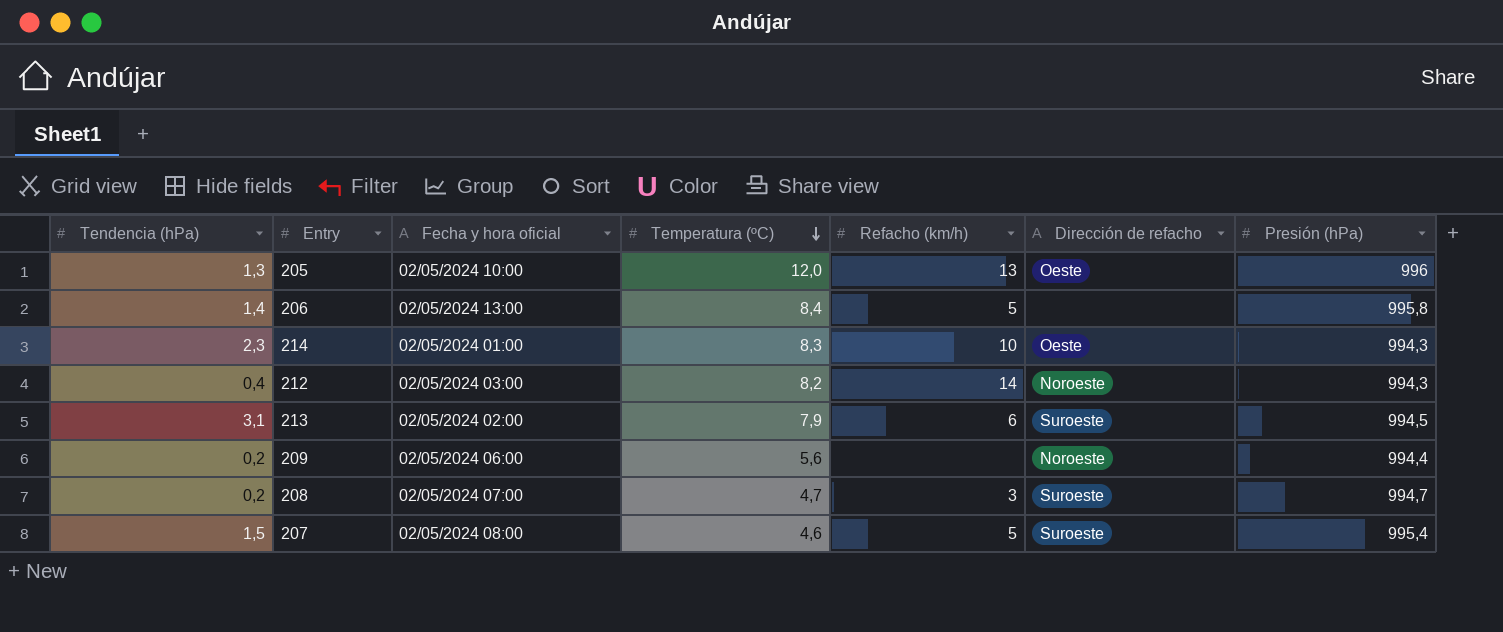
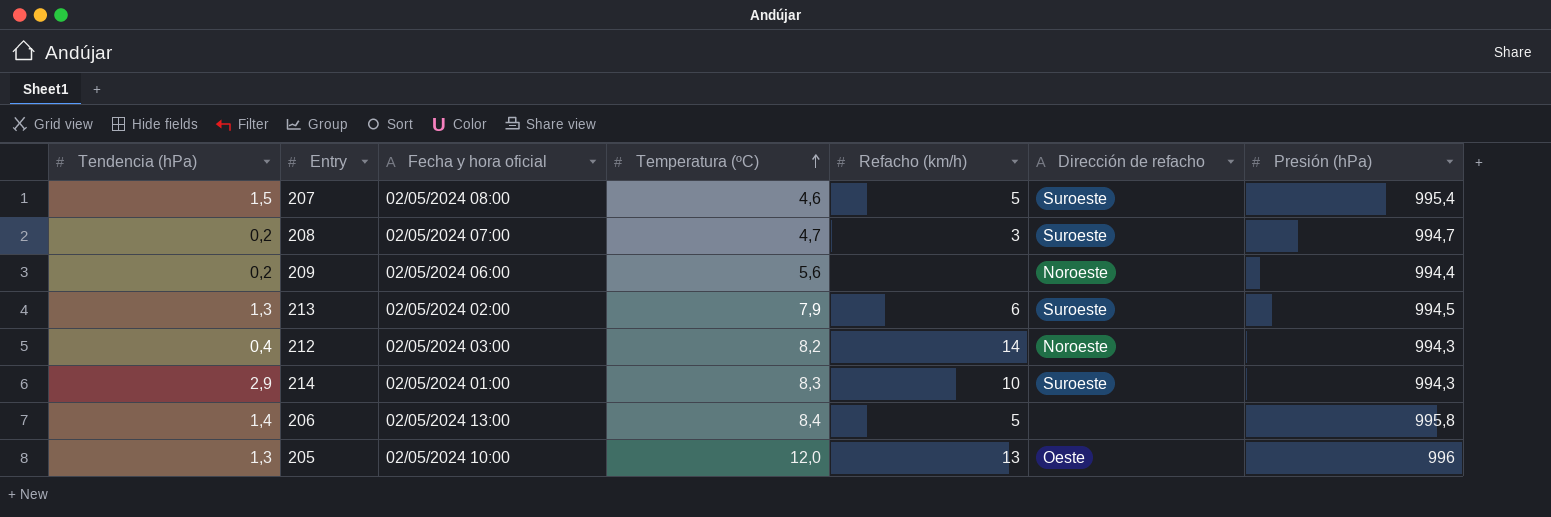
row order: Temperatura (ºC) descending -> Temperatura (ºC) ascending
213 | Tendencia (hPa): 3,1 -> 1,3
214 | Tendencia (hPa): 2,3 -> 2,9
214 | Dirección de refacho: Oeste -> Suroeste

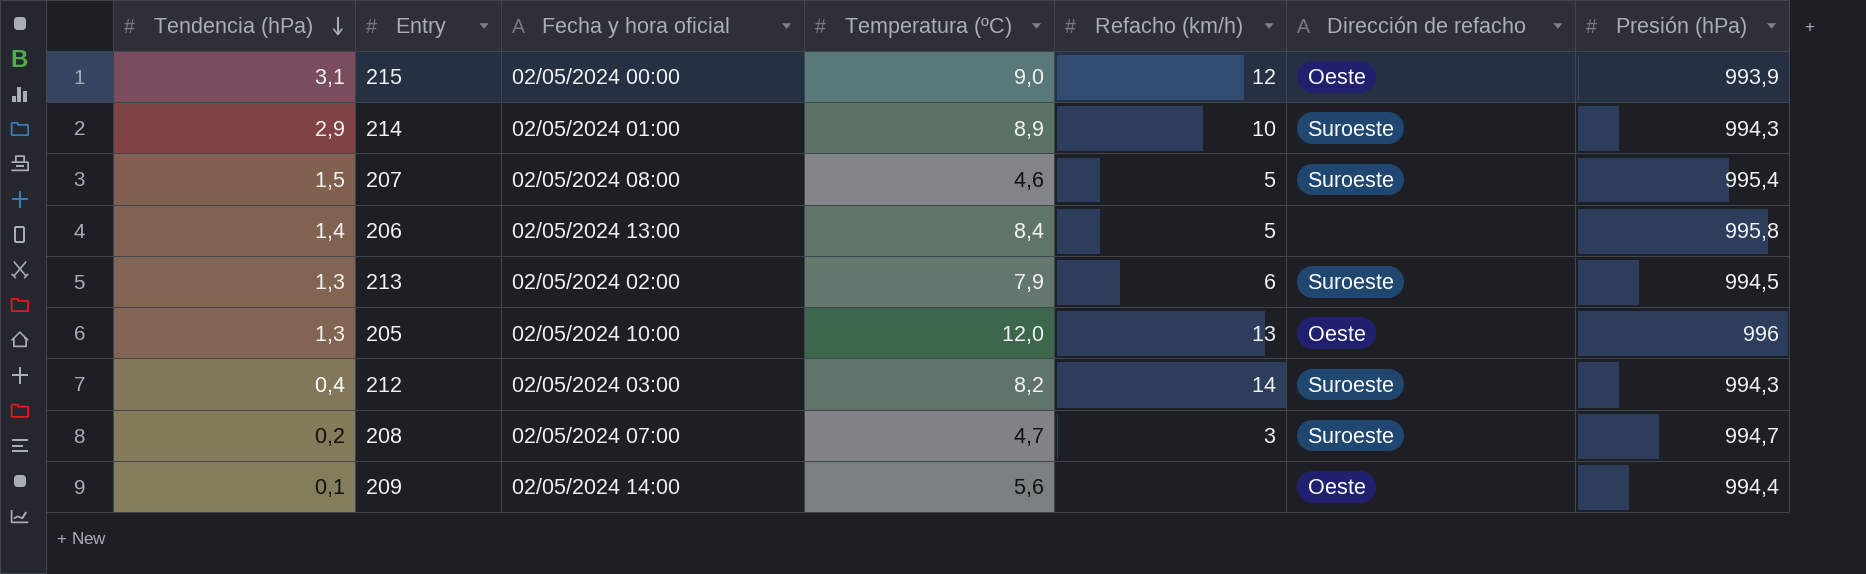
row order: Temperatura (ºC) ascending -> Tendencia (hPa) descending
row 215: none -> 3,1 | 02/05/2024 00:00 | 9,0 | 12 | Oeste | 993,9
214 | Temperatura (ºC): 8,3 -> 8,9
212 | Dirección de refacho: Noroeste -> Suroeste
209 | Tendencia (hPa): 0,2 -> 0,1
209 | Fecha y hora oficial: 02/05/2024 06:00 -> 02/05/2024 14:00
209 | Dirección de refacho: Noroeste -> Oeste

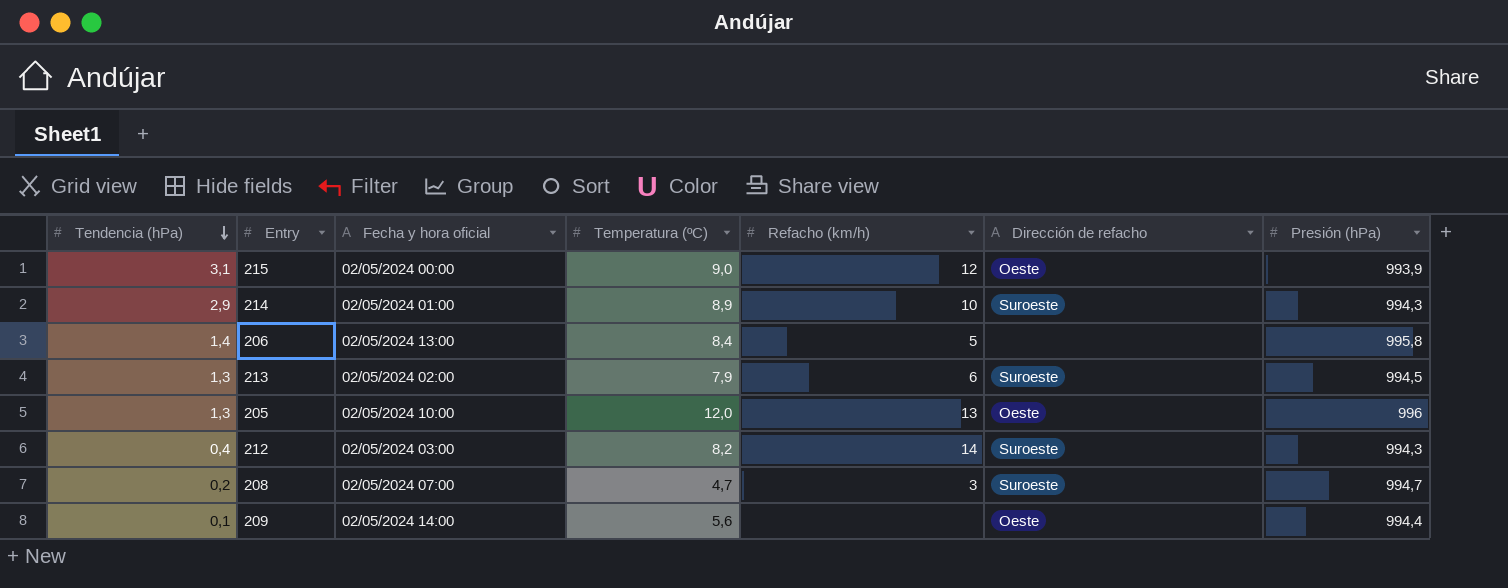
row 207: 1,5 | 02/05/2024 08:00 | 4,6 | 5 | Suroeste | 995,4 -> none

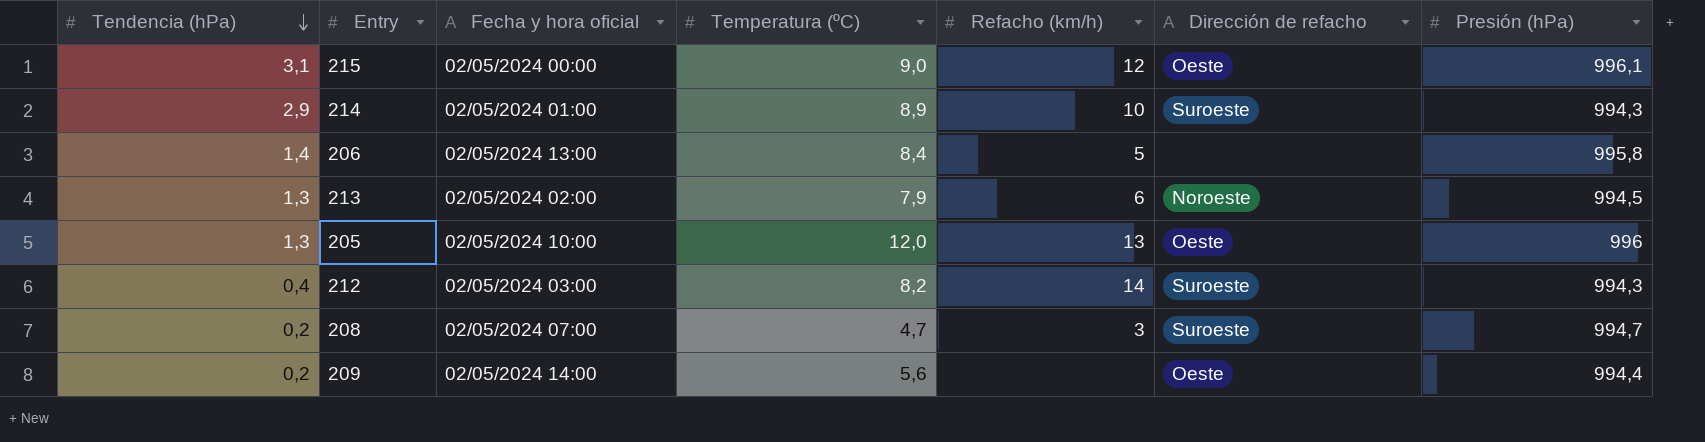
215 | Presión (hPa): 993,9 -> 996,1
213 | Dirección de refacho: Suroeste -> Noroeste
209 | Tendencia (hPa): 0,1 -> 0,2

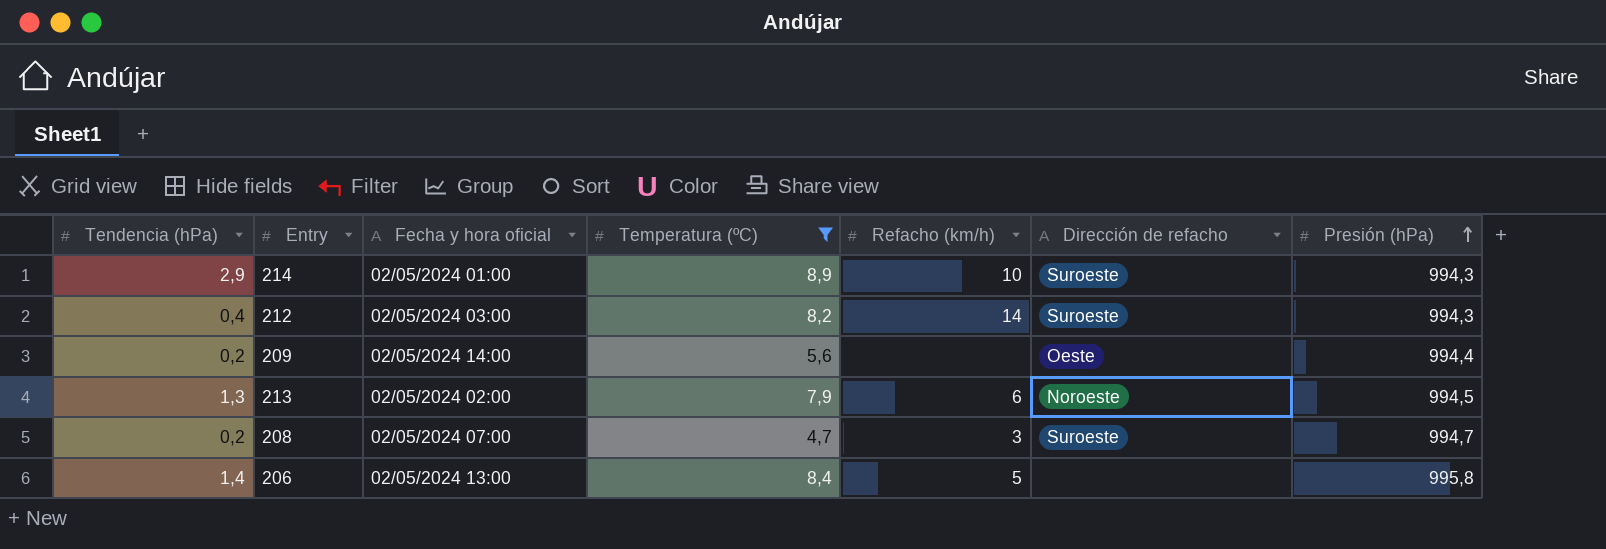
filter: none -> Temperatura (ºC) <= 8,9
row order: Tendencia (hPa) descending -> Presión (hPa) ascending

